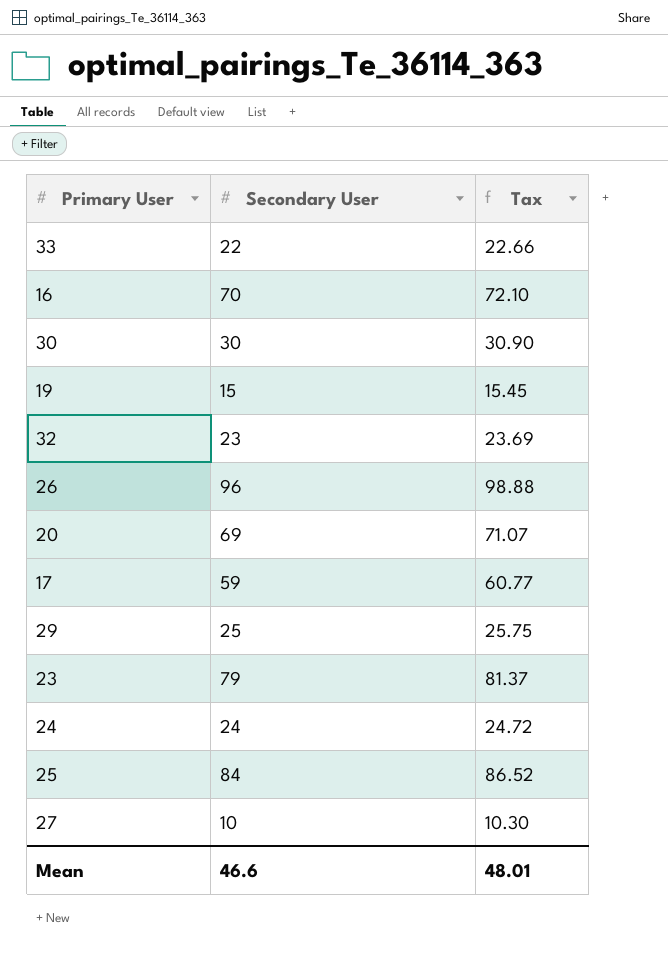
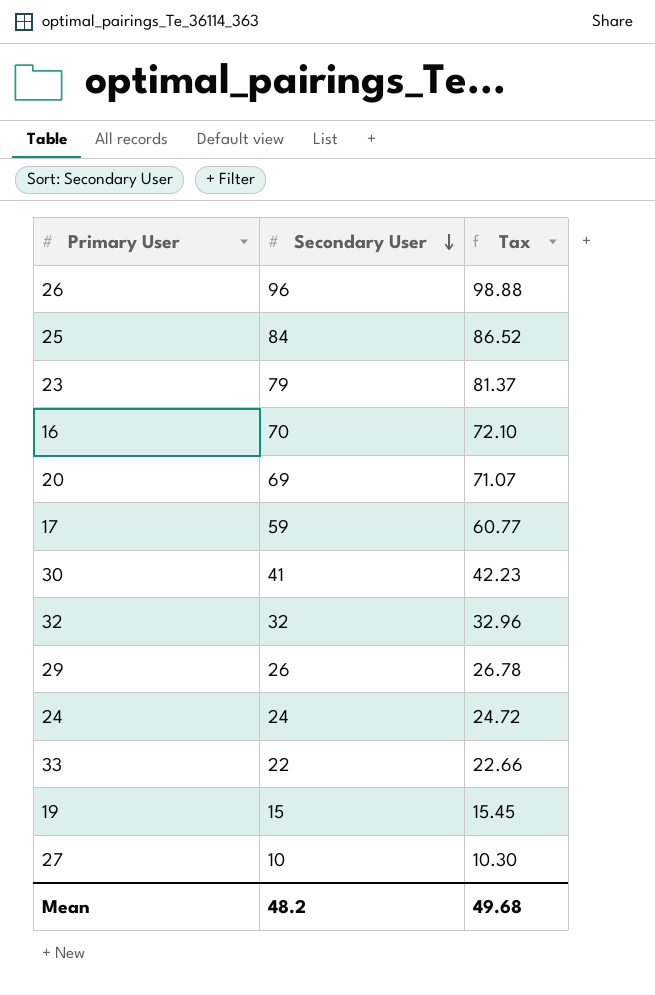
row order: none -> Secondary User descending
30 | Secondary User: 30 -> 41
30 | Tax: 30.90 -> 42.23
32 | Secondary User: 23 -> 32
32 | Tax: 23.69 -> 32.96
29 | Secondary User: 25 -> 26
29 | Tax: 25.75 -> 26.78
Mean | Secondary User: 46.6 -> 48.2
Mean | Tax: 48.01 -> 49.68

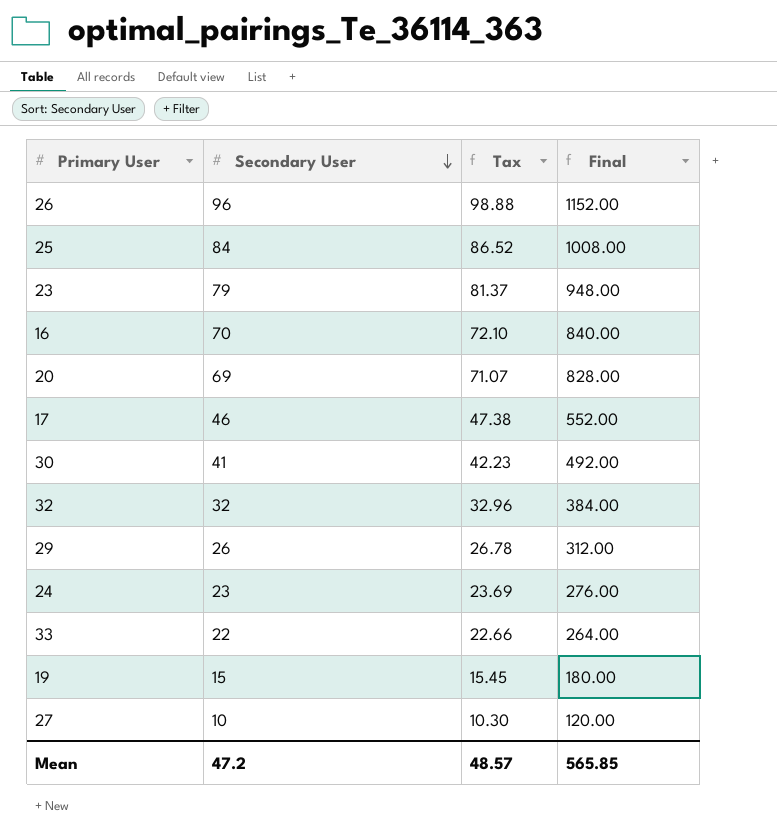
column Final | formula: none -> [Secondary User] * 12
17 | Secondary User: 59 -> 46
17 | Tax: 60.77 -> 47.38
24 | Secondary User: 24 -> 23
24 | Tax: 24.72 -> 23.69
Mean | Secondary User: 48.2 -> 47.2
Mean | Tax: 49.68 -> 48.57

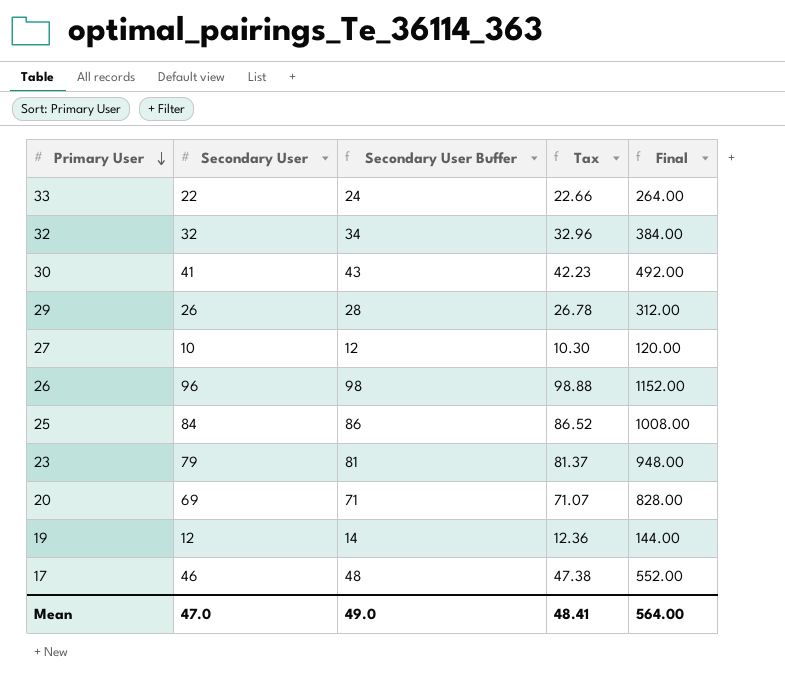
row order: Secondary User descending -> Primary User descending
column Secondary User Buffer | formula: none -> [Secondary User] + 2
row 16: 70 | 72.10 | 840.00 -> none
row 24: 23 | 23.69 | 276.00 -> none
19 | Secondary User: 15 -> 12
19 | Tax: 15.45 -> 12.36
19 | Final: 180.00 -> 144.00
Mean | Secondary User: 47.2 -> 47.0
Mean | Tax: 48.57 -> 48.41
Mean | Final: 565.85 -> 564.00

